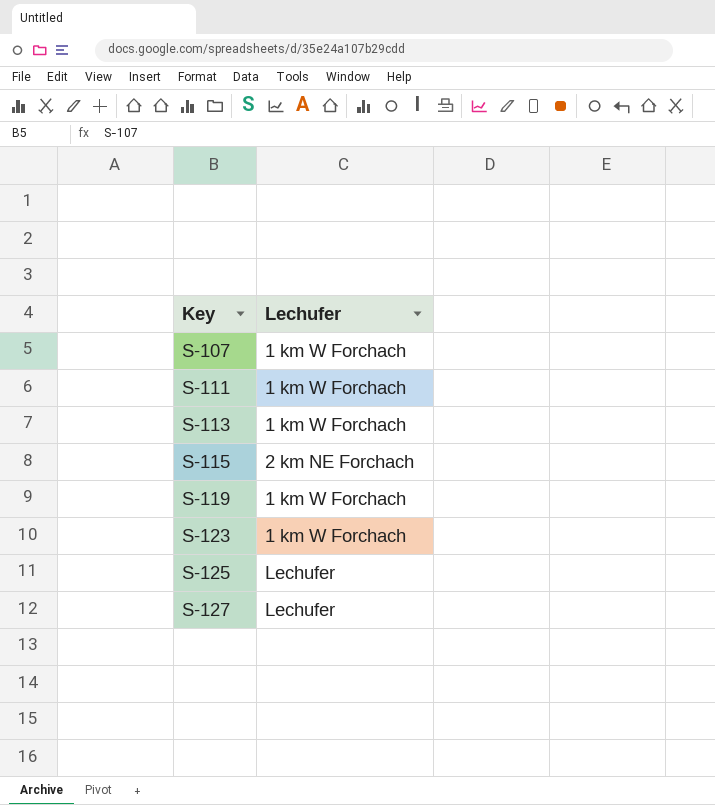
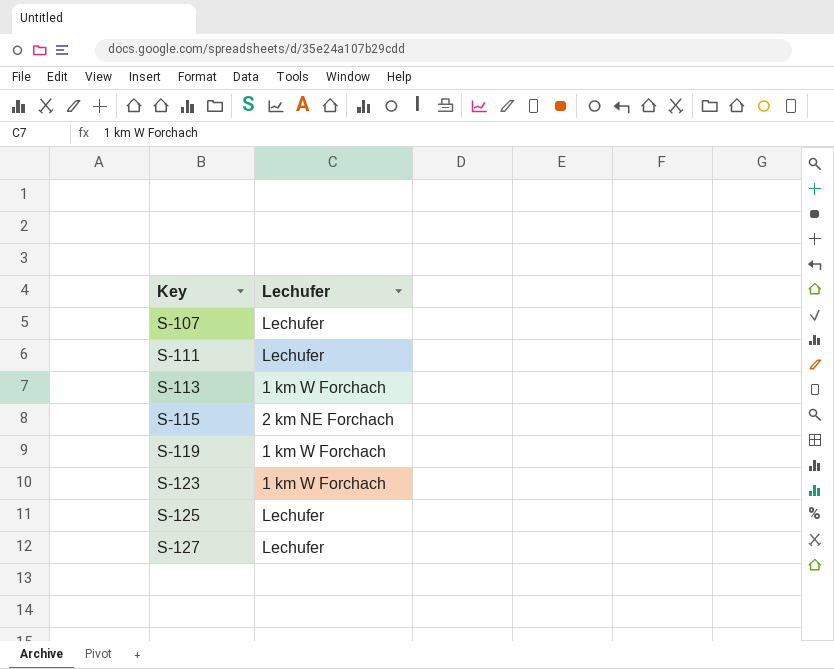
S-107 | Lechufer: 1 km W Forchach -> Lechufer
S-111 | Lechufer: 1 km W Forchach -> Lechufer

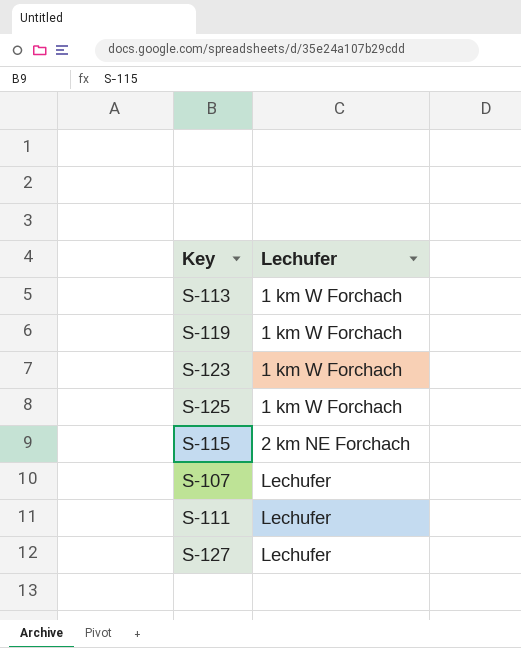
row order: Key ascending -> Lechufer ascending
S-125 | Lechufer: Lechufer -> 1 km W Forchach

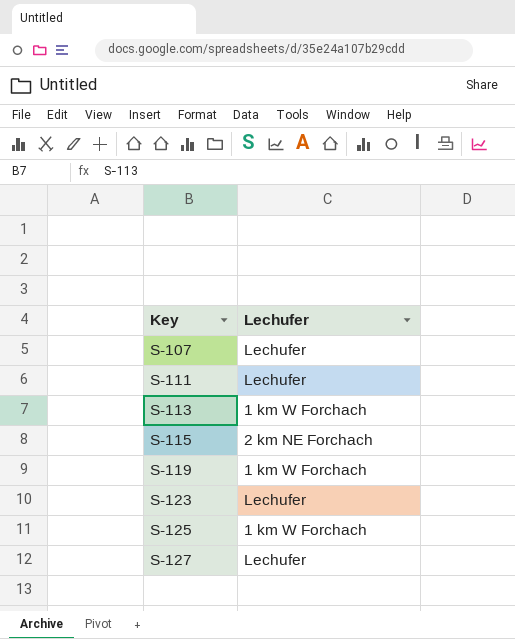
row order: Lechufer ascending -> Key ascending
S-123 | Lechufer: 1 km W Forchach -> Lechufer

